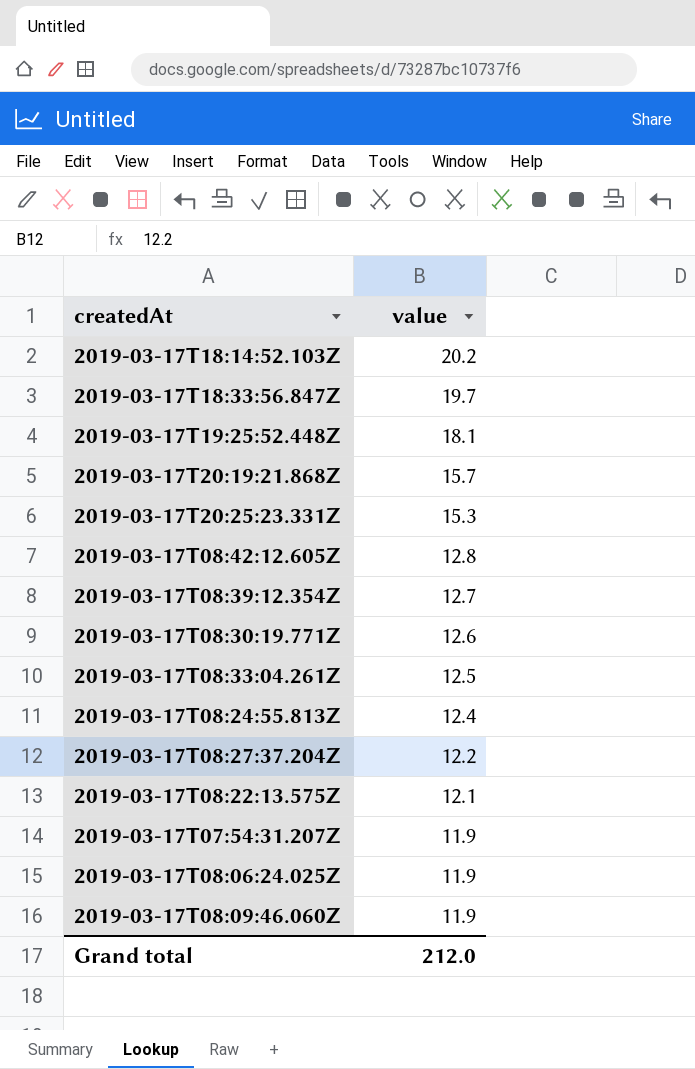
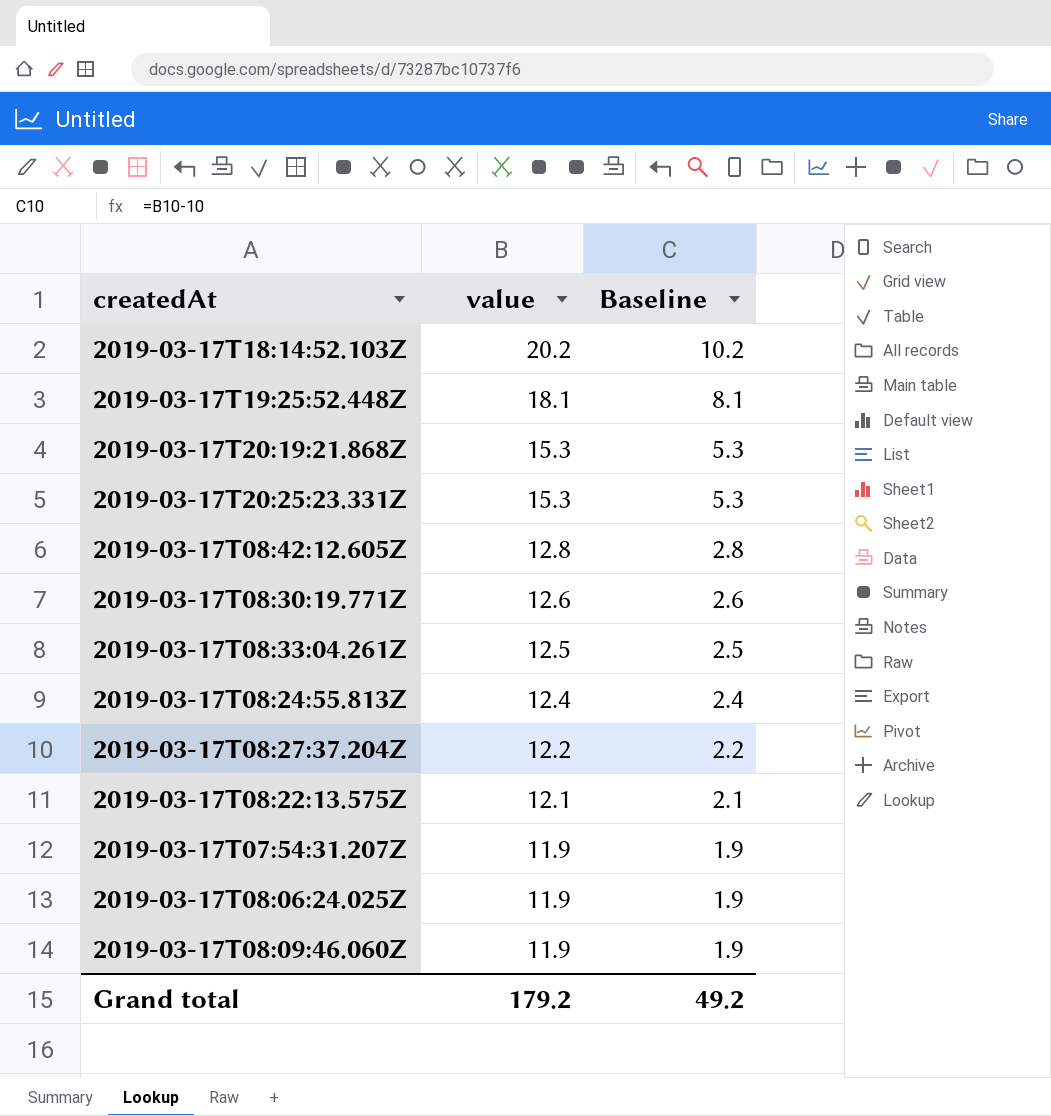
column Baseline | formula: none -> [value] - 10
row 2019-03-17T18:33:56.847Z: 19.7 -> none
row 2019-03-17T08:39:12.354Z: 12.7 -> none
2019-03-17T20:19:21.868Z | value: 15.7 -> 15.3
Grand total | value: 212.0 -> 179.2

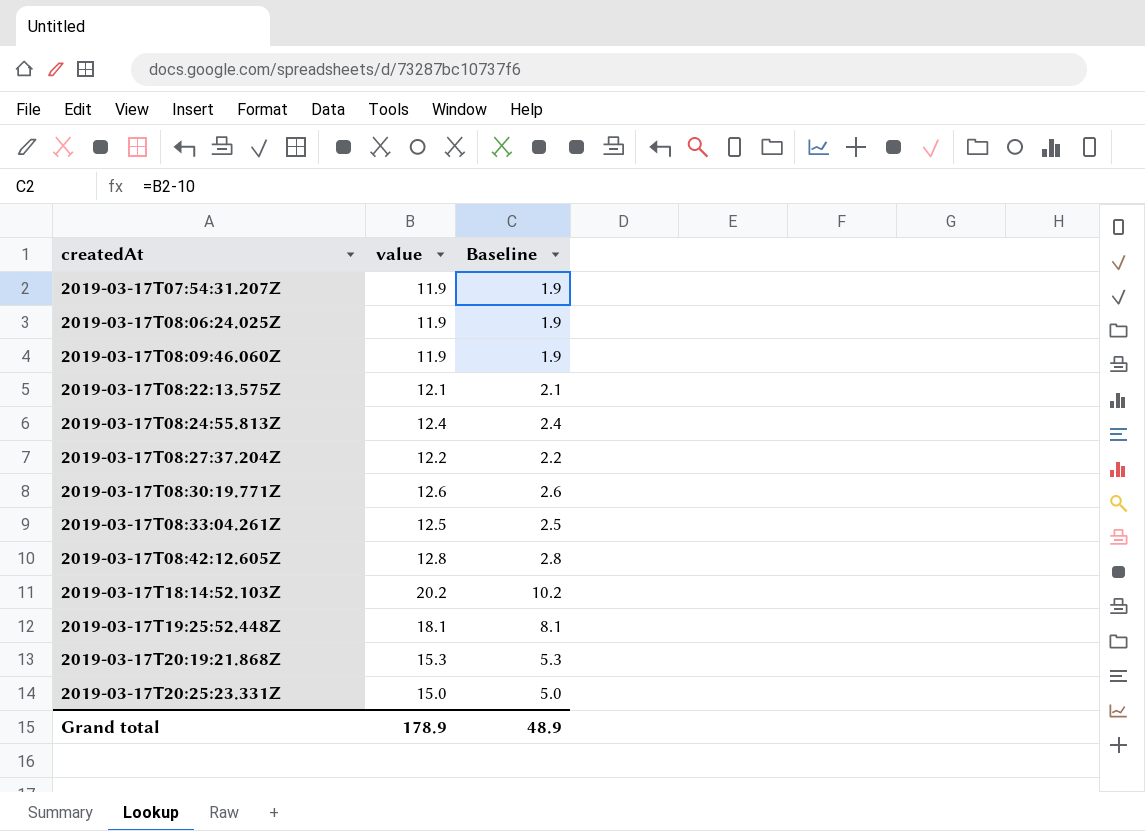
row order: value descending -> createdAt ascending
2019-03-17T20:25:23.331Z | value: 15.3 -> 15.0
2019-03-17T20:25:23.331Z | Baseline: 5.3 -> 5.0
Grand total | value: 179.2 -> 178.9
Grand total | Baseline: 49.2 -> 48.9

